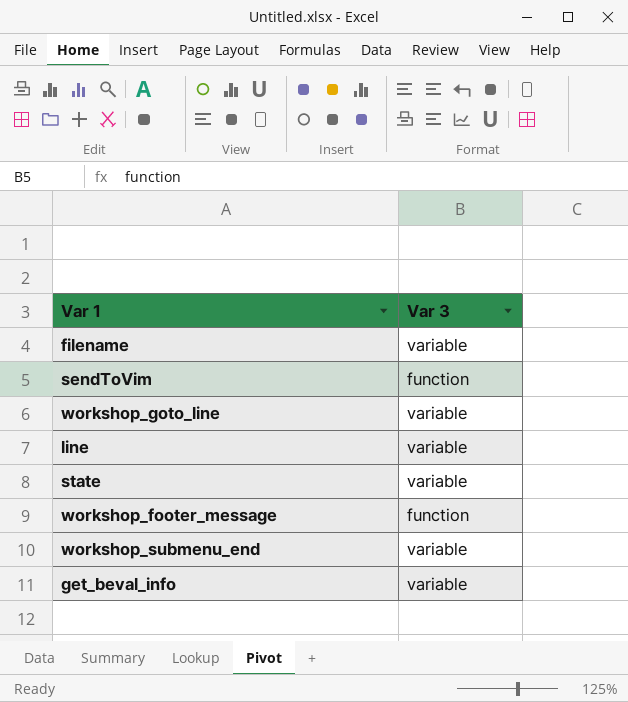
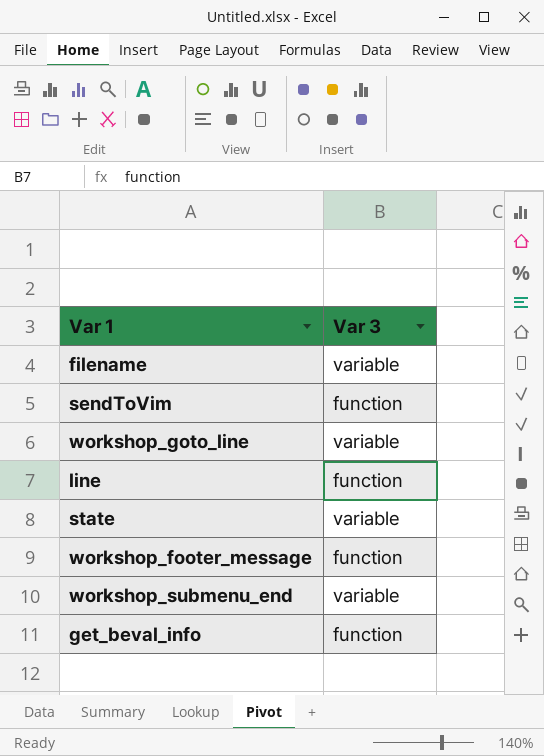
line | Var 3: variable -> function
get_beval_info | Var 3: variable -> function

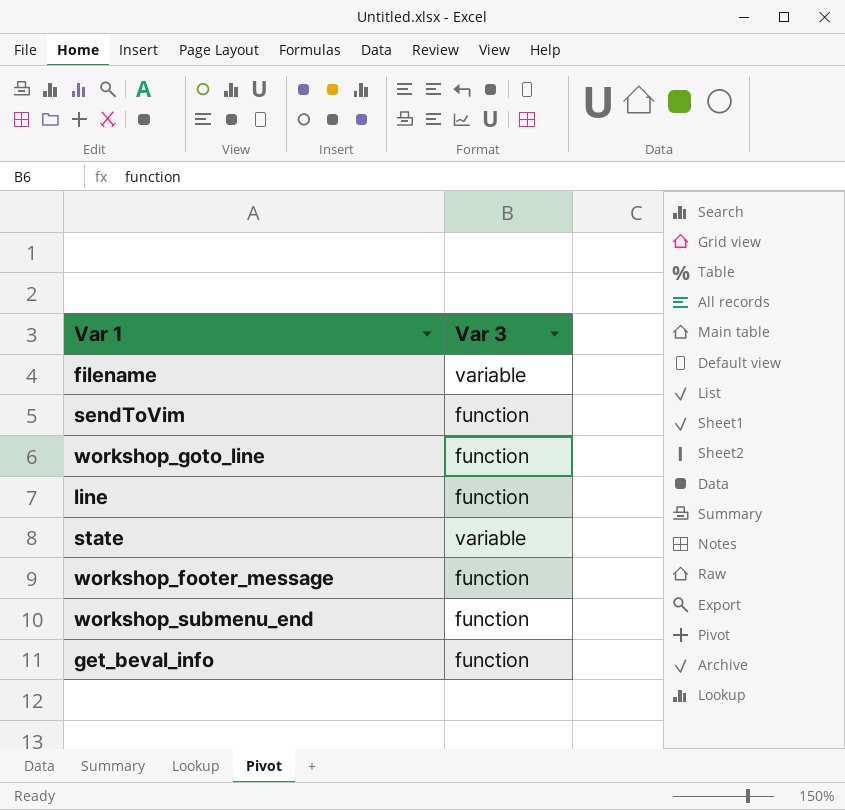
workshop_goto_line | Var 3: variable -> function
workshop_submenu_end | Var 3: variable -> function

